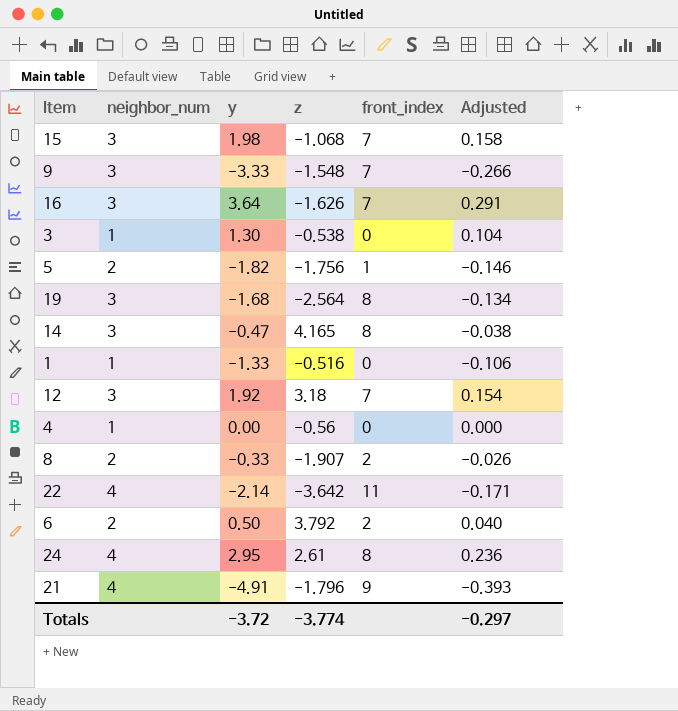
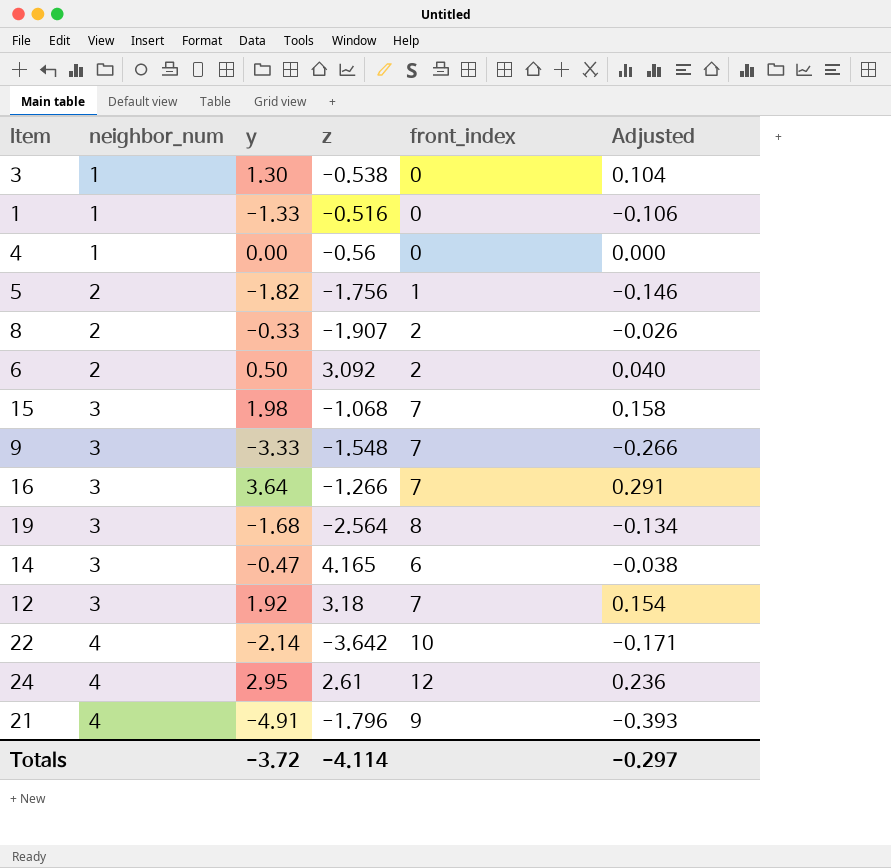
row order: none -> neighbor_num ascending
6 | z: 3.792 -> 3.092
16 | z: -1.626 -> -1.266
14 | front_index: 8 -> 6
22 | front_index: 11 -> 10
24 | front_index: 8 -> 12
Totals | z: -3.774 -> -4.114

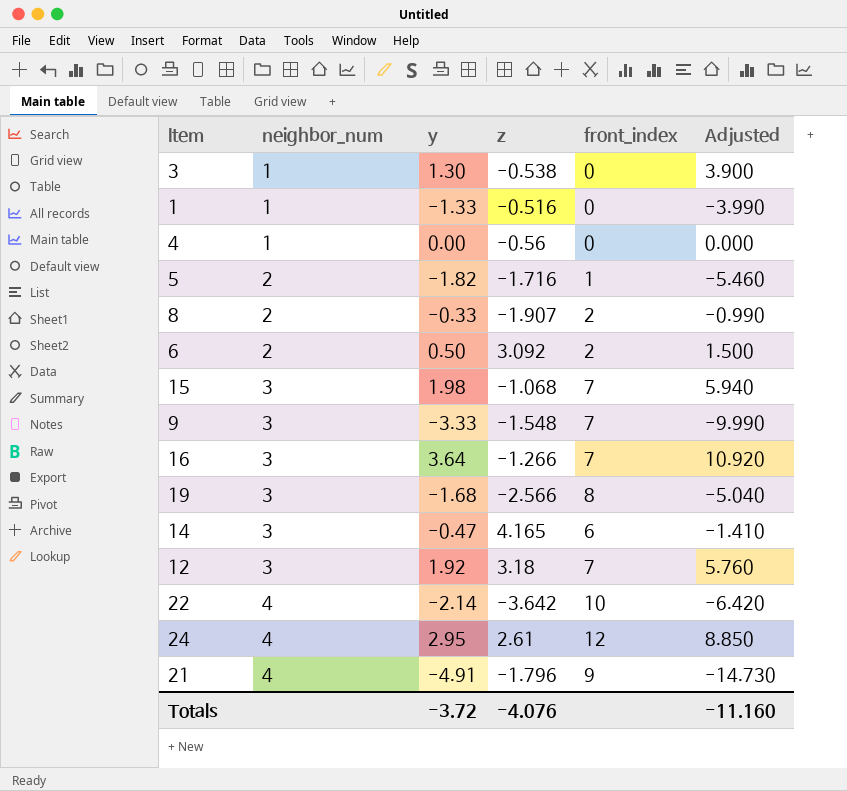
column Adjusted | formula: [y] * 0.08 -> [y] * 3
5 | z: -1.756 -> -1.716
19 | z: -2.564 -> -2.566
Totals | z: -4.114 -> -4.076
Totals | Adjusted: -0.297 -> -11.160

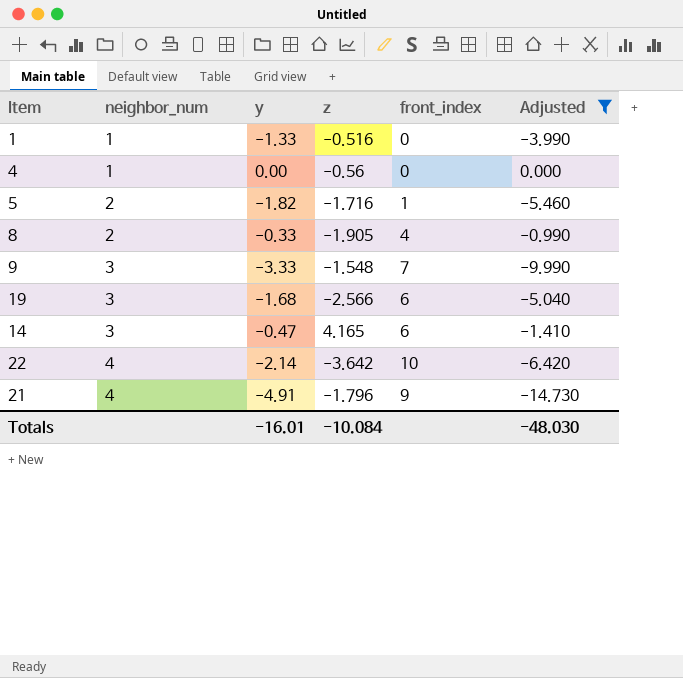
filter: none -> Adjusted <= 0.000
8 | z: -1.907 -> -1.905
8 | front_index: 2 -> 4
19 | front_index: 8 -> 6
Totals | y: -3.72 -> -16.01
Totals | z: -4.076 -> -10.084
Totals | Adjusted: -11.160 -> -48.030

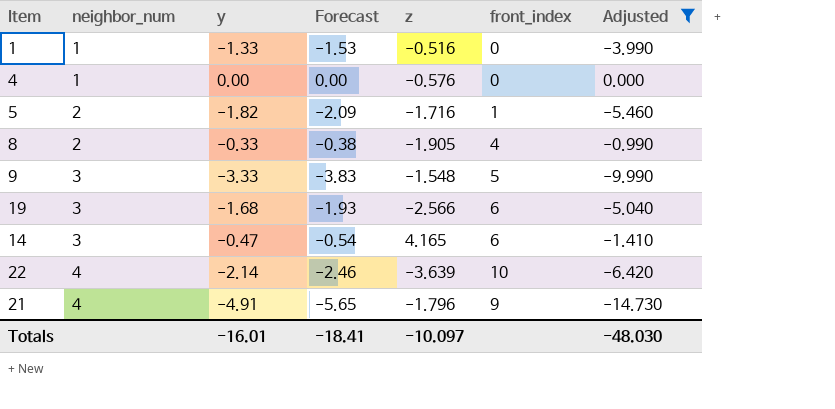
column Forecast | formula: none -> [y] * 1.15
4 | z: -0.56 -> -0.576
9 | front_index: 7 -> 5
22 | z: -3.642 -> -3.639
Totals | z: -10.084 -> -10.097

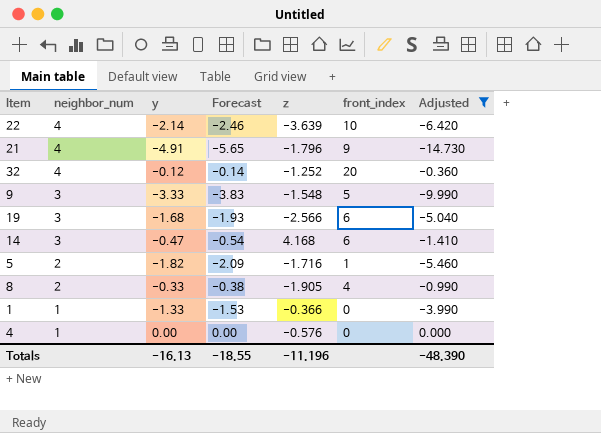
row order: neighbor_num ascending -> neighbor_num descending
row 32: none -> 4 | -0.12 | -0.14 | -1.252 | 20 | -0.360
14 | z: 4.165 -> 4.168
1 | z: -0.516 -> -0.366
Totals | y: -16.01 -> -16.13
Totals | Forecast: -18.41 -> -18.55
Totals | z: -10.097 -> -11.196
Totals | Adjusted: -48.030 -> -48.390

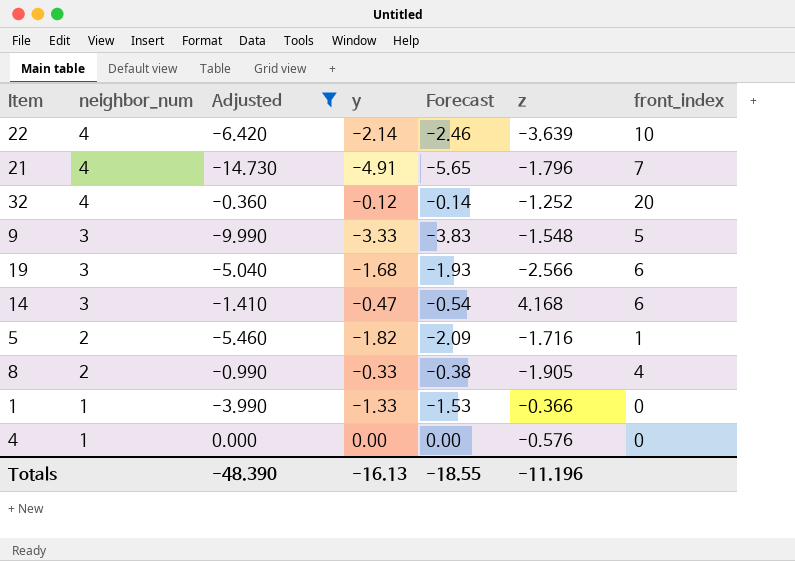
column Adjusted | position: 7 -> 3
21 | front_index: 9 -> 7

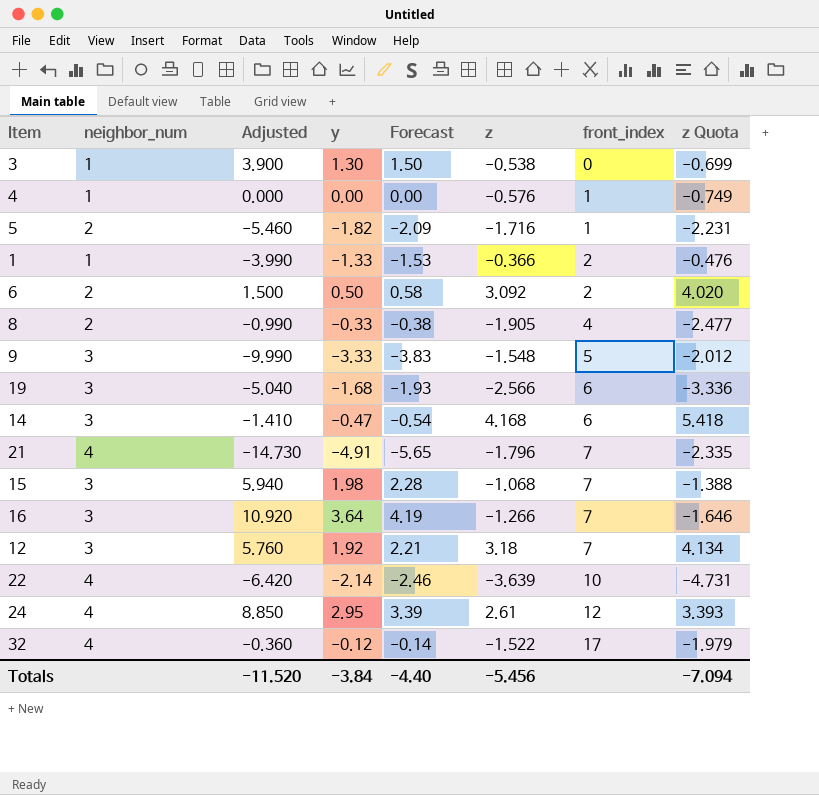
filter: Adjusted <= 0.000 -> none
row order: neighbor_num descending -> front_index ascending
column z Quota | formula: none -> [z] * 1.3
4 | front_index: 0 -> 1
1 | front_index: 0 -> 2
32 | z: -1.252 -> -1.522
32 | front_index: 20 -> 17
Totals | Adjusted: -48.390 -> -11.520
Totals | y: -16.13 -> -3.84
Totals | Forecast: -18.55 -> -4.40
Totals | z: -11.196 -> -5.456

